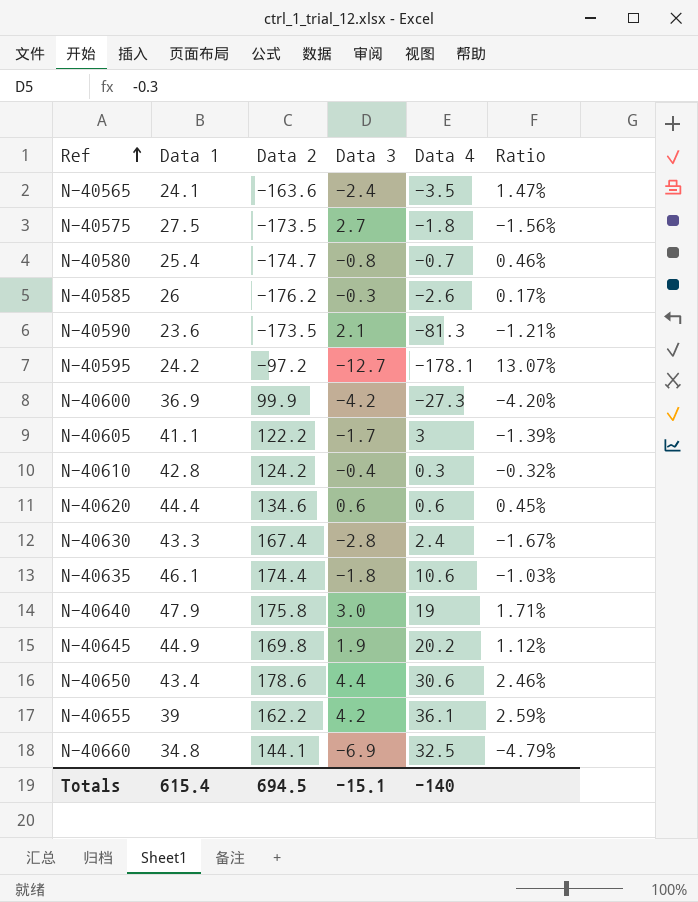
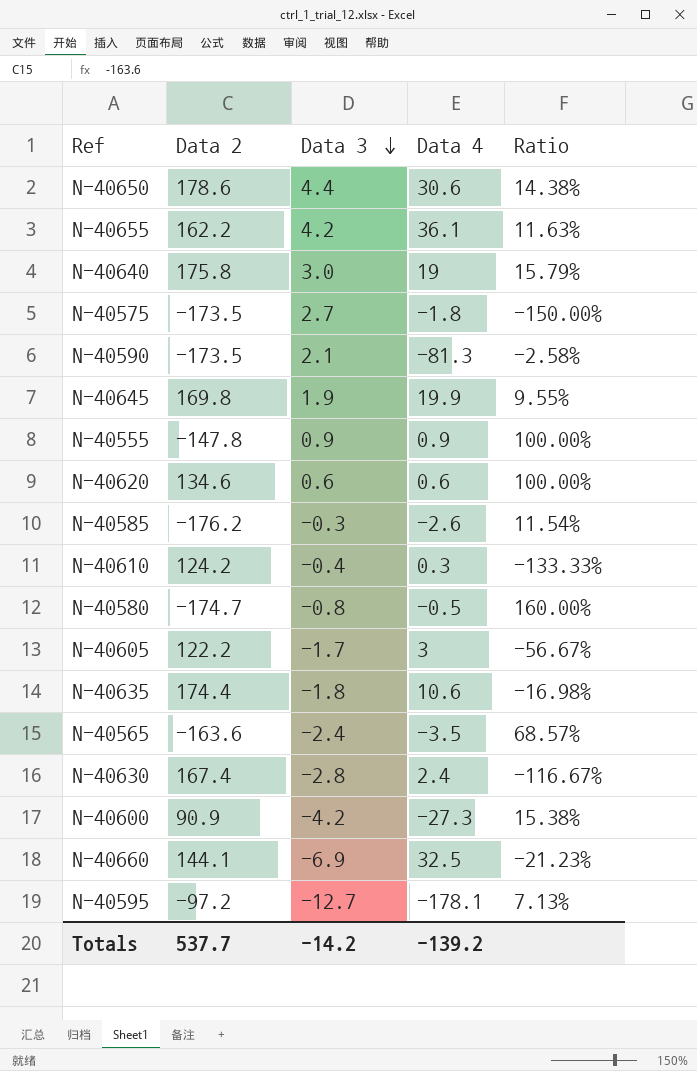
row order: Ref ascending -> Data 3 descending
column Data 1 | position: 2 -> none
column Ratio | formula: [Data 3] / [Data 2] -> [Data 3] / [Data 4]
N-40645 | Data 4: 20.2 -> 19.9
row N-40555: none -> -147.8 | 0.9 | 0.9 | 100.00%
N-40580 | Data 4: -0.7 -> -0.5
N-40600 | Data 2: 99.9 -> 90.9
Totals | Data 2: 694.5 -> 537.7
Totals | Data 3: -15.1 -> -14.2
Totals | Data 4: -140 -> -139.2

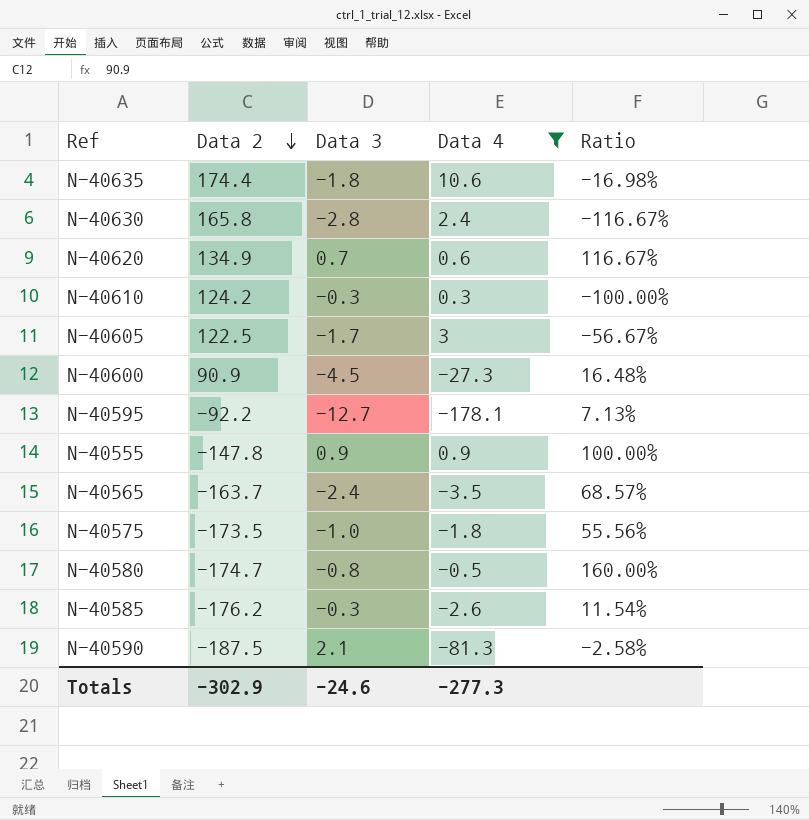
filter: none -> Data 4 <= 10.6
row order: Data 3 descending -> Data 2 descending
N-40630 | Data 2: 167.4 -> 165.8
N-40620 | Data 2: 134.6 -> 134.9
N-40620 | Data 3: 0.6 -> 0.7
N-40620 | Ratio: 100.00% -> 116.67%
N-40610 | Data 3: -0.4 -> -0.3
N-40610 | Ratio: -133.33% -> -100.00%
N-40605 | Data 2: 122.2 -> 122.5
N-40600 | Data 3: -4.2 -> -4.5
N-40600 | Ratio: 15.38% -> 16.48%
N-40595 | Data 2: -97.2 -> -92.2
N-40565 | Data 2: -163.6 -> -163.7
N-40575 | Data 3: 2.7 -> -1.0
N-40575 | Ratio: -150.00% -> 55.56%
N-40590 | Data 2: -173.5 -> -187.5
Totals | Data 2: 537.7 -> -302.9
Totals | Data 3: -14.2 -> -24.6
Totals | Data 4: -139.2 -> -277.3

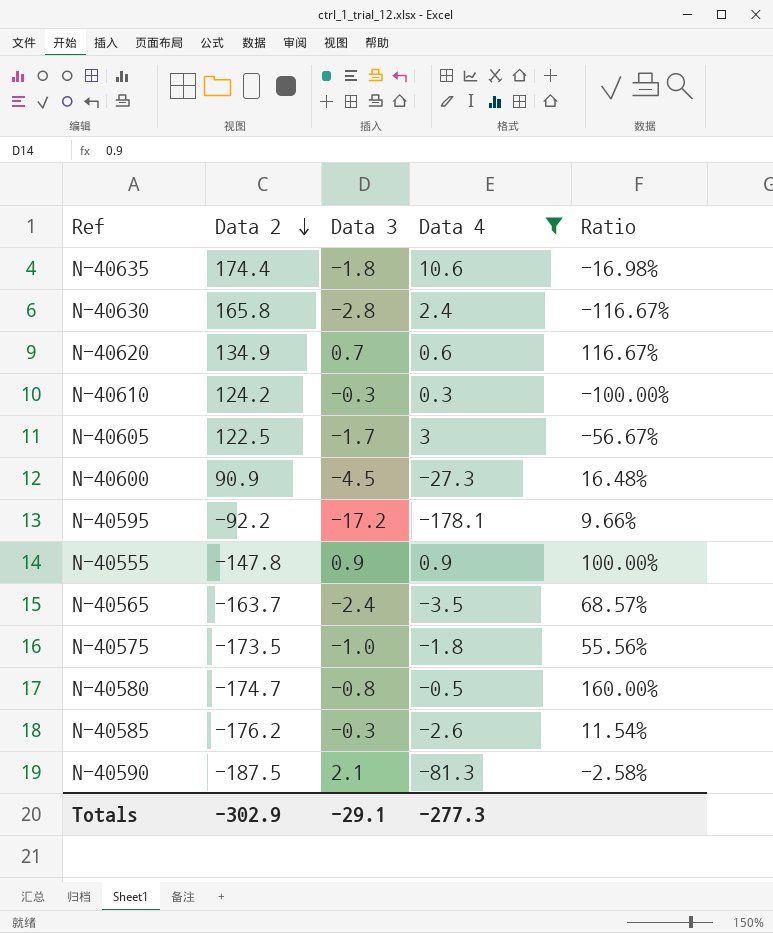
N-40595 | Data 3: -12.7 -> -17.2
N-40595 | Ratio: 7.13% -> 9.66%
Totals | Data 3: -24.6 -> -29.1

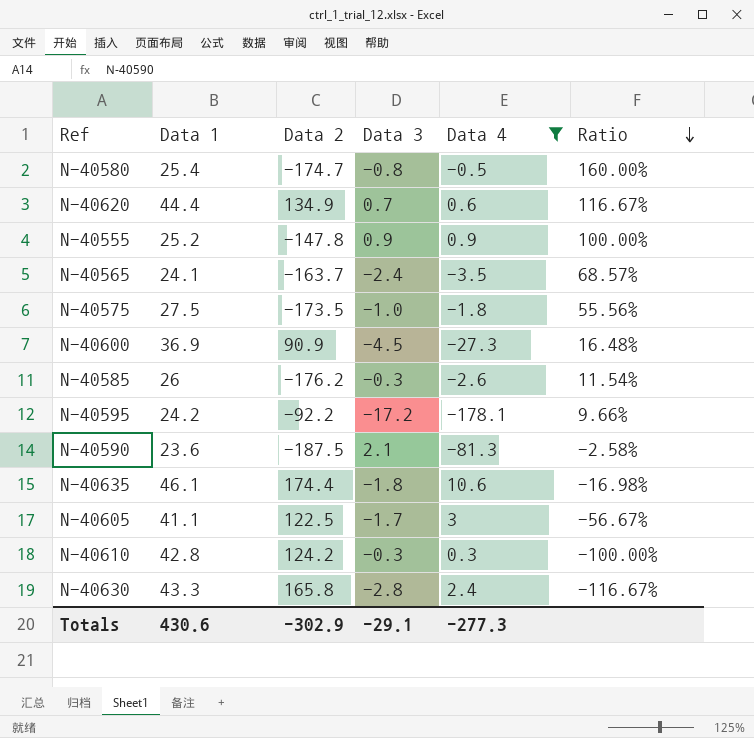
row order: Data 2 descending -> Ratio descending
column Data 1 | position: none -> 2

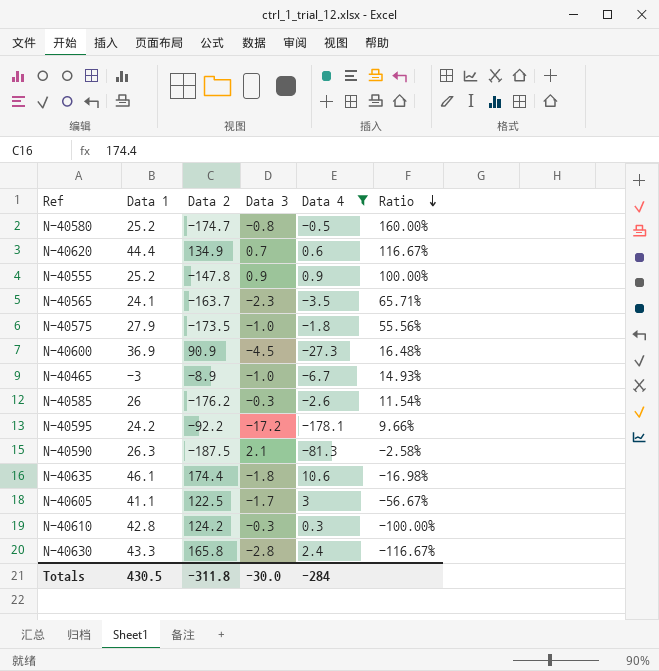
N-40580 | Data 1: 25.4 -> 25.2
N-40565 | Data 3: -2.4 -> -2.3
N-40565 | Ratio: 68.57% -> 65.71%
N-40575 | Data 1: 27.5 -> 27.9
row N-40465: none -> -3 | -8.9 | -1.0 | -6.7 | 14.93%
N-40590 | Data 1: 23.6 -> 26.3
Totals | Data 1: 430.6 -> 430.5
Totals | Data 2: -302.9 -> -311.8
Totals | Data 3: -29.1 -> -30.0
Totals | Data 4: -277.3 -> -284

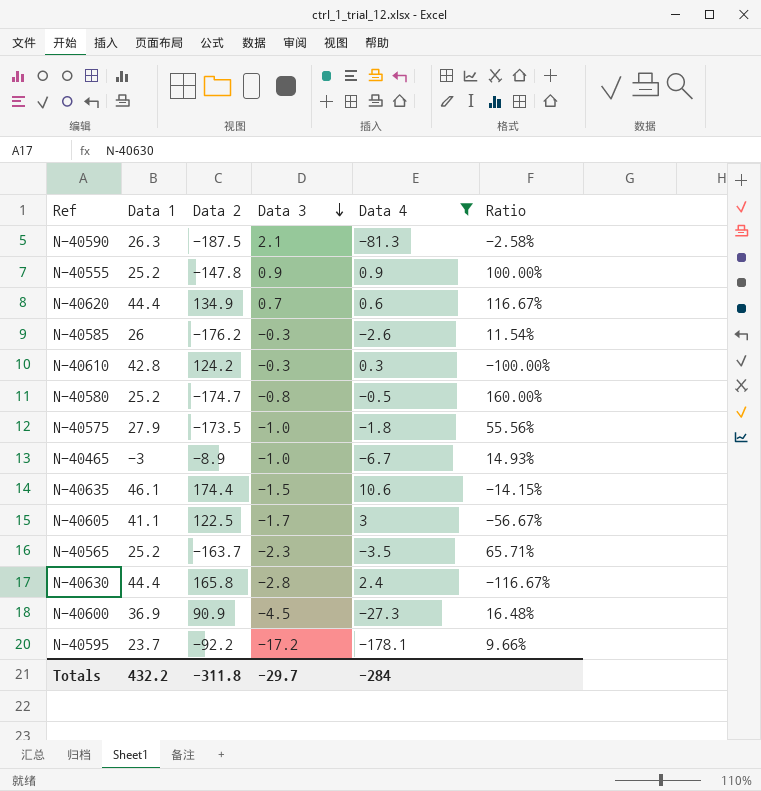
row order: Ratio descending -> Data 3 descending
N-40635 | Data 3: -1.8 -> -1.5
N-40635 | Ratio: -16.98% -> -14.15%
N-40565 | Data 1: 24.1 -> 25.2
N-40630 | Data 1: 43.3 -> 44.4
N-40595 | Data 1: 24.2 -> 23.7
Totals | Data 1: 430.5 -> 432.2
Totals | Data 3: -30.0 -> -29.7

